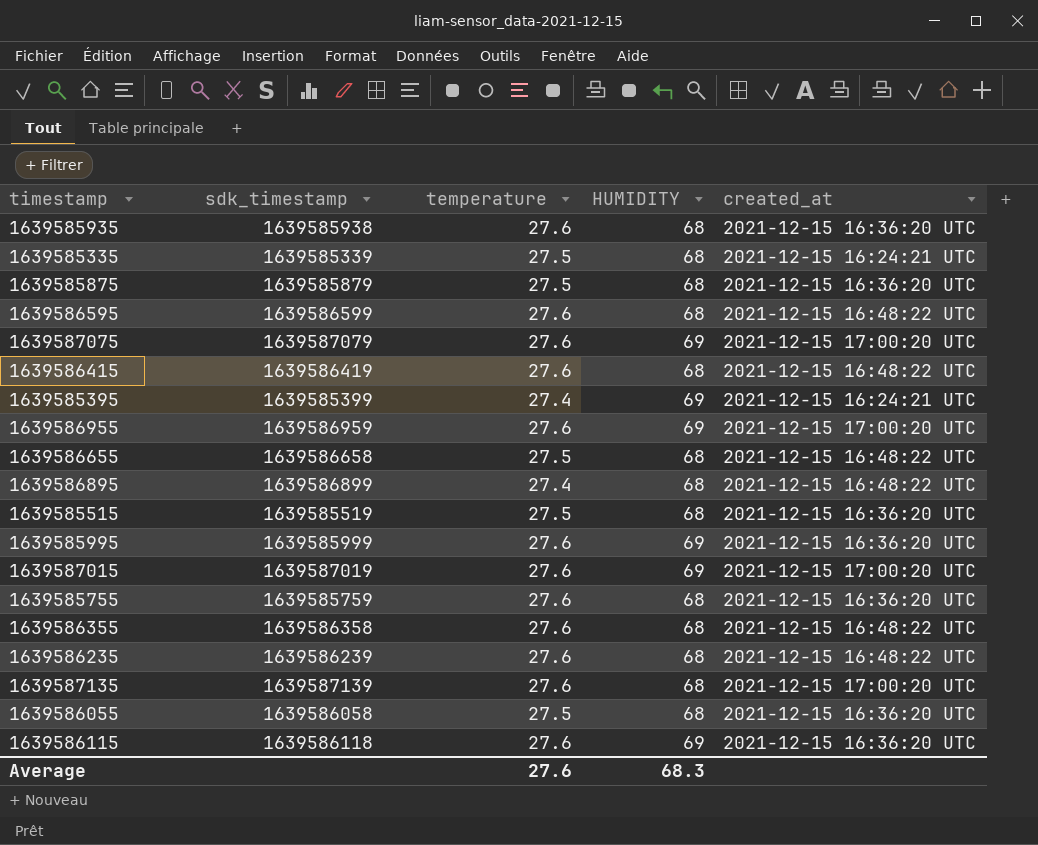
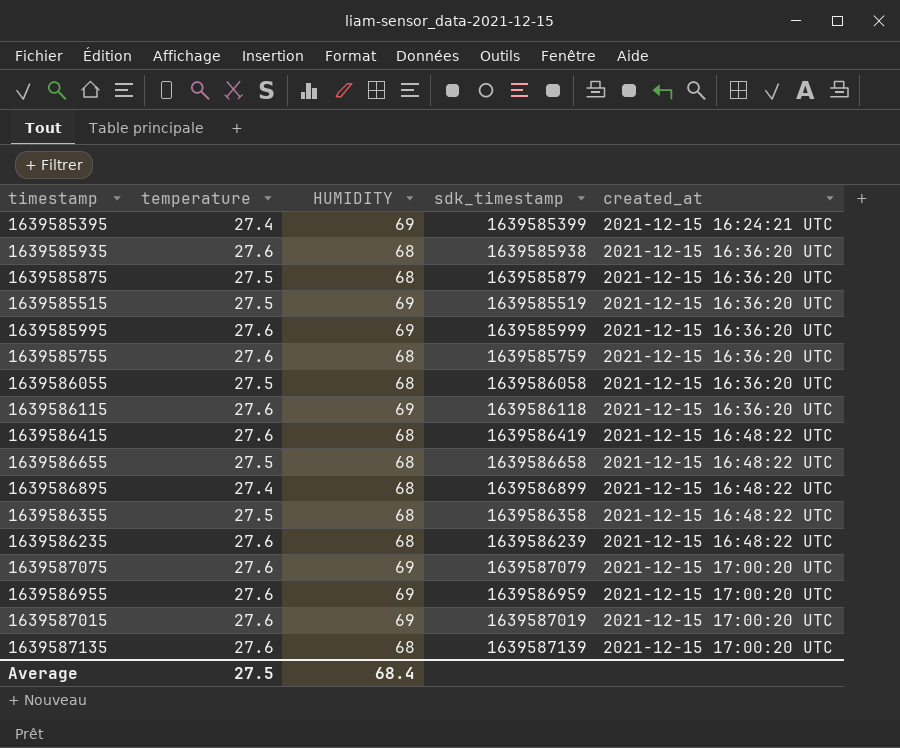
row order: none -> created_at ascending
column sdk_timestamp | position: 2 -> 4
row 1639585335: 1639585339 | 27.5 | 68 | 2021-12-15 16:24:21 UTC -> none
row 1639586595: 1639586599 | 27.6 | 68 | 2021-12-15 16:48:22 UTC -> none
1639585515 | HUMIDITY: 68 -> 69
1639586355 | temperature: 27.6 -> 27.5
Average | temperature: 27.6 -> 27.5
Average | HUMIDITY: 68.3 -> 68.4

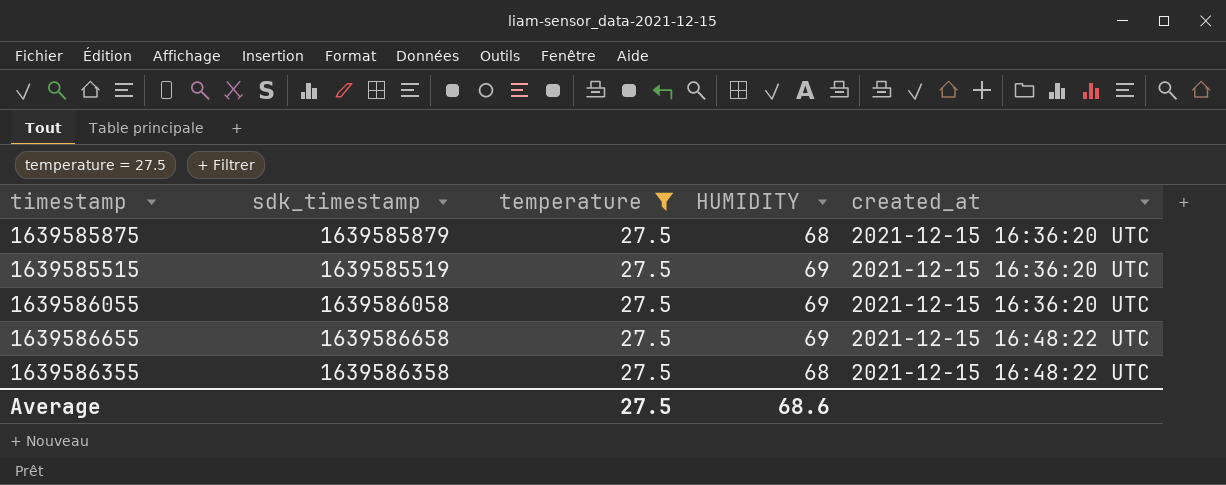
filter: none -> temperature = 27.5
column sdk_timestamp | position: 4 -> 2
1639586055 | HUMIDITY: 68 -> 69
1639586655 | HUMIDITY: 68 -> 69
Average | HUMIDITY: 68.4 -> 68.6

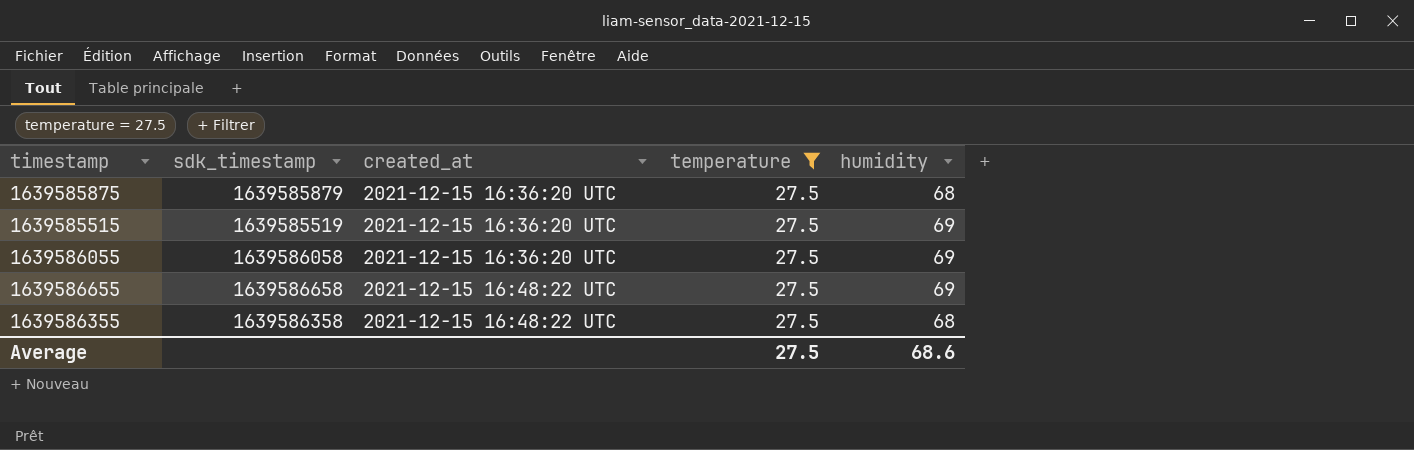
column created_at | position: 5 -> 3
column name: HUMIDITY -> humidity

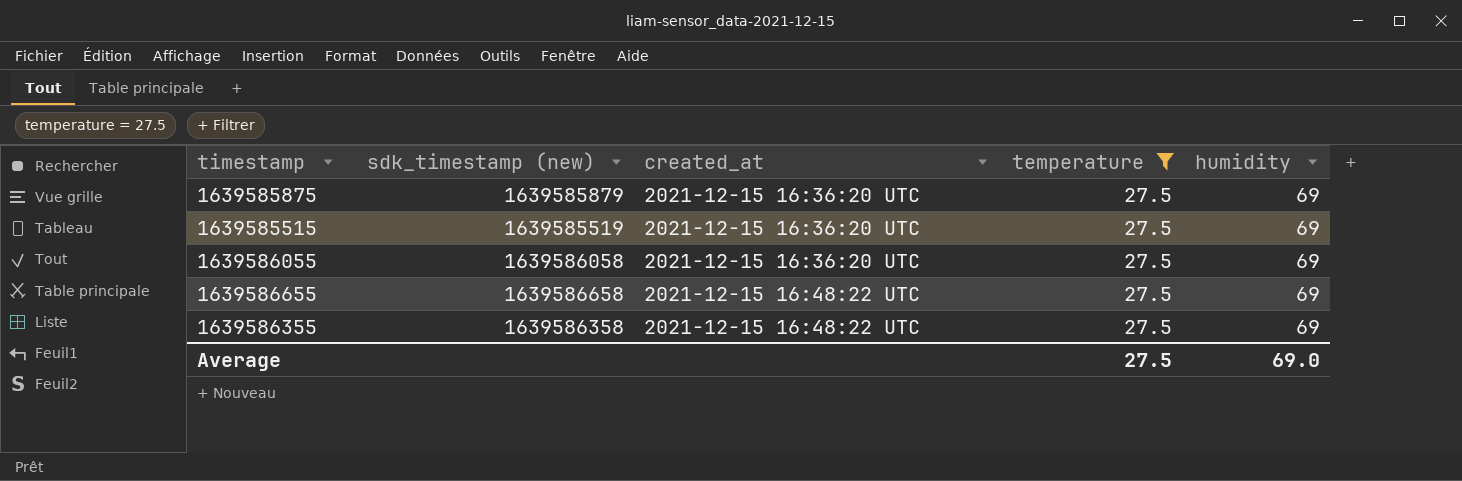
column name: sdk_timestamp -> sdk_timestamp (new)
1639585875 | humidity: 68 -> 69
1639586355 | humidity: 68 -> 69
Average | humidity: 68.6 -> 69.0

